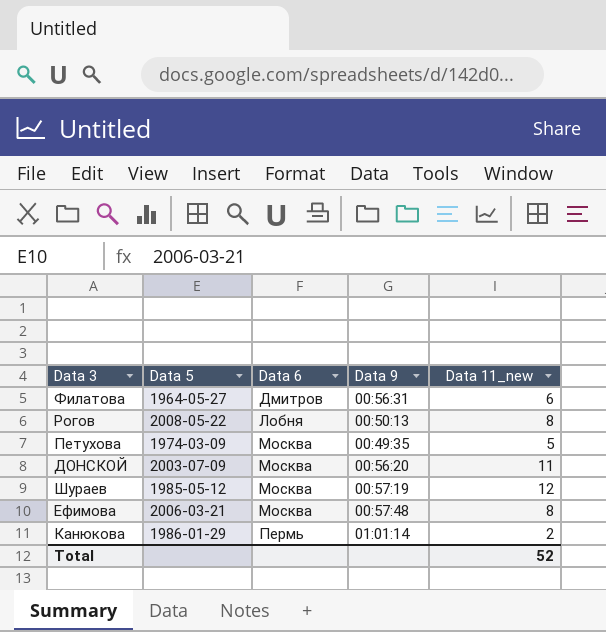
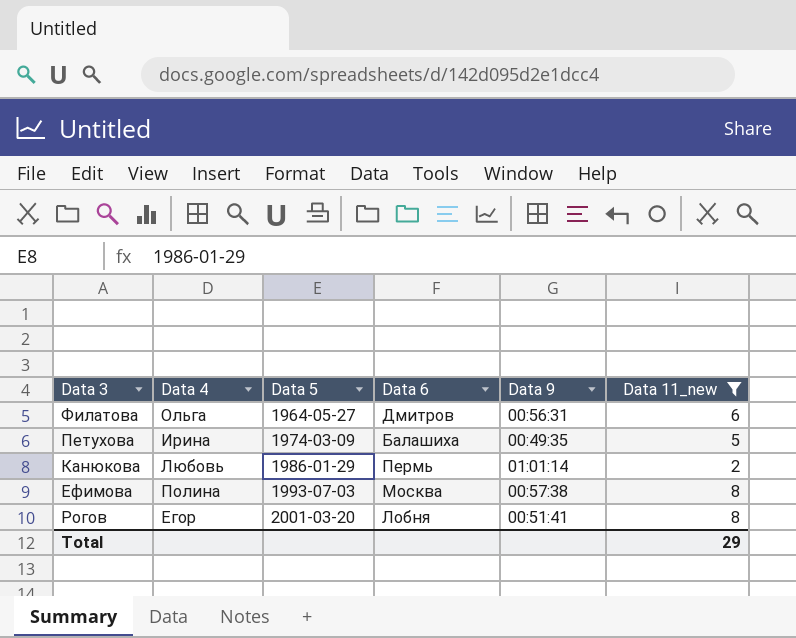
filter: none -> Data 11_new <= 8
row order: Data 6 ascending -> Data 5 ascending
column Data 4 | position: none -> 2
Петухова | Data 6: Москва -> Балашиха
Ефимова | Data 5: 2006-03-21 -> 1993-07-03
Ефимова | Data 9: 00:57:48 -> 00:57:38
Рогов | Data 5: 2008-05-22 -> 2001-03-20
Рогов | Data 9: 00:50:13 -> 00:51:41
Total | Data 11_new: 52 -> 29

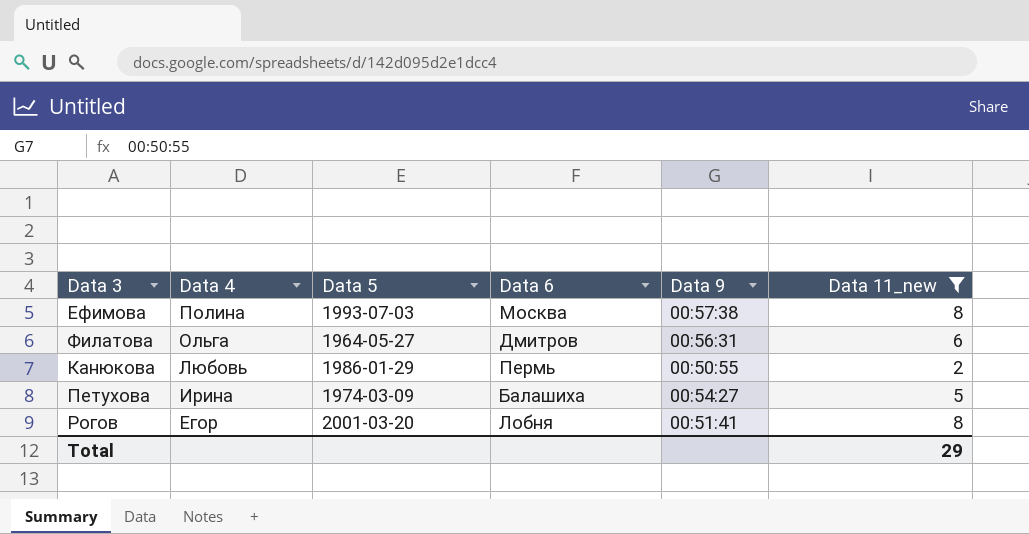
row order: Data 5 ascending -> Data 4 descending
Канюкова | Data 9: 01:01:14 -> 00:50:55
Петухова | Data 9: 00:49:35 -> 00:54:27

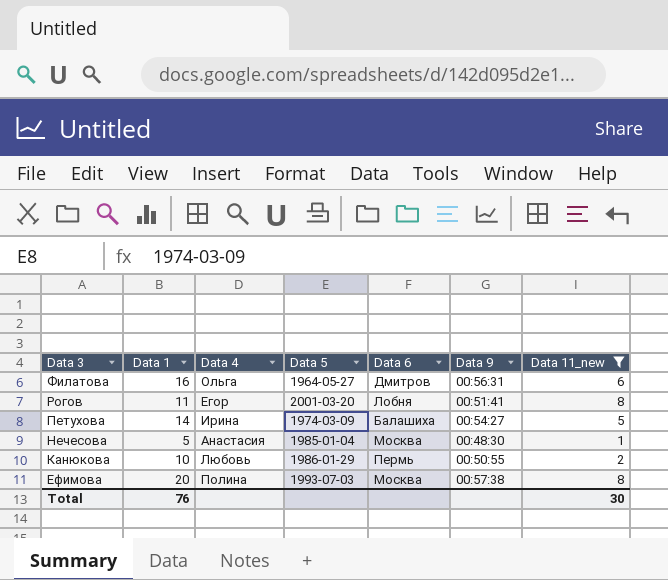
row order: Data 4 descending -> Data 3 descending
column Data 1 | position: none -> 2
row Нечесова: none -> 5 | Анастасия | 1985-01-04 | Москва | 00:48:30 | 1
Total | Data 11_new: 29 -> 30

